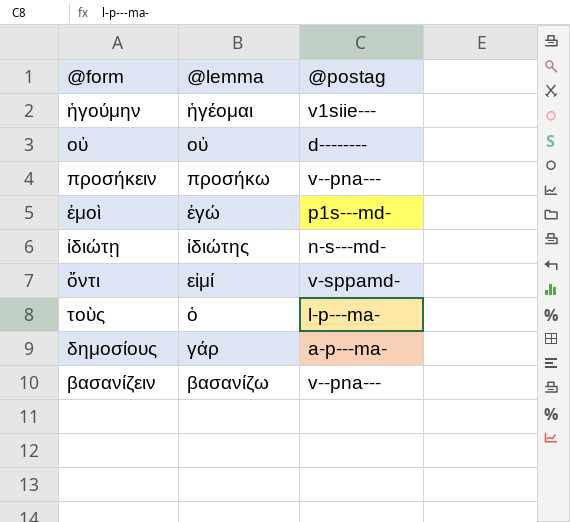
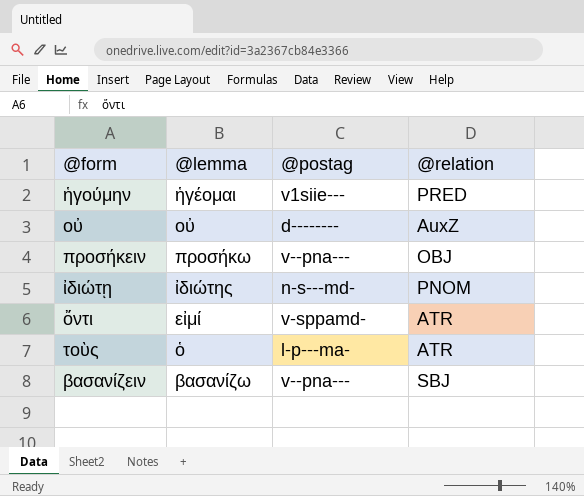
column @relation | position: none -> 4
row ἐμοὶ: ἐγώ | p1s---md- -> none
row δημοσίους: γάρ | a-p---ma- -> none

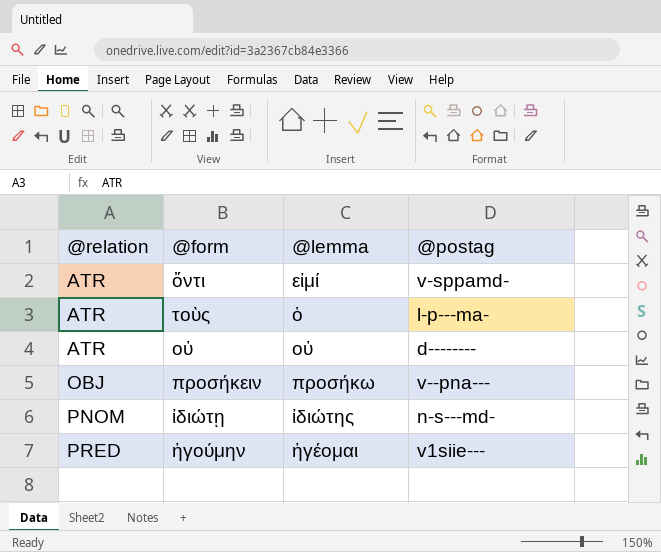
row order: none -> @relation ascending
column @relation | position: 4 -> 1
row βασανίζειν: βασανίζω | v--pna--- | SBJ -> none
οὐ | @relation: AuxZ -> ATR

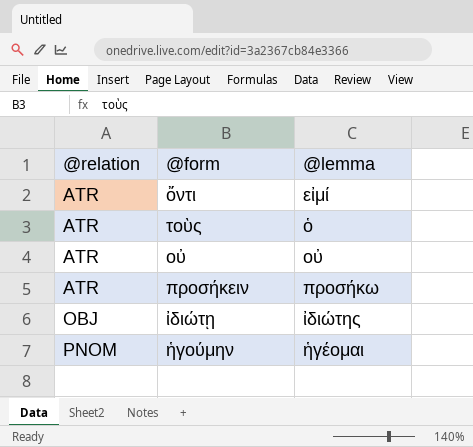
column @postag | position: 4 -> none
προσήκειν | @relation: OBJ -> ATR
ἰδιώτῃ | @relation: PNOM -> OBJ
ἡγούμην | @relation: PRED -> PNOM

